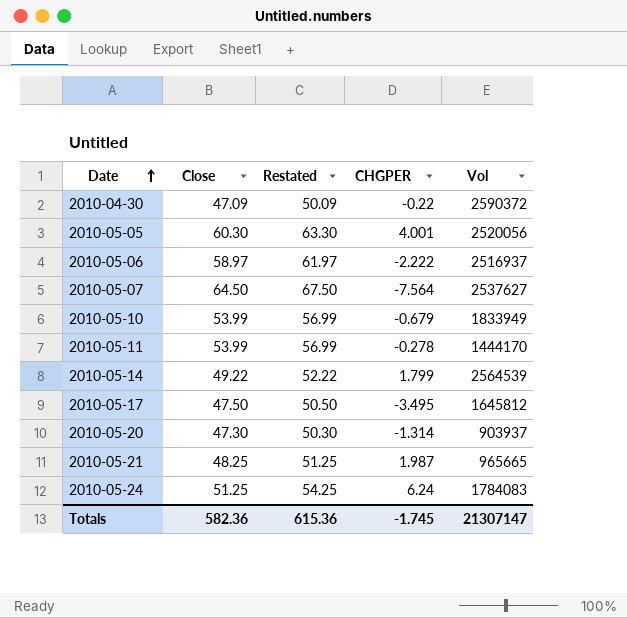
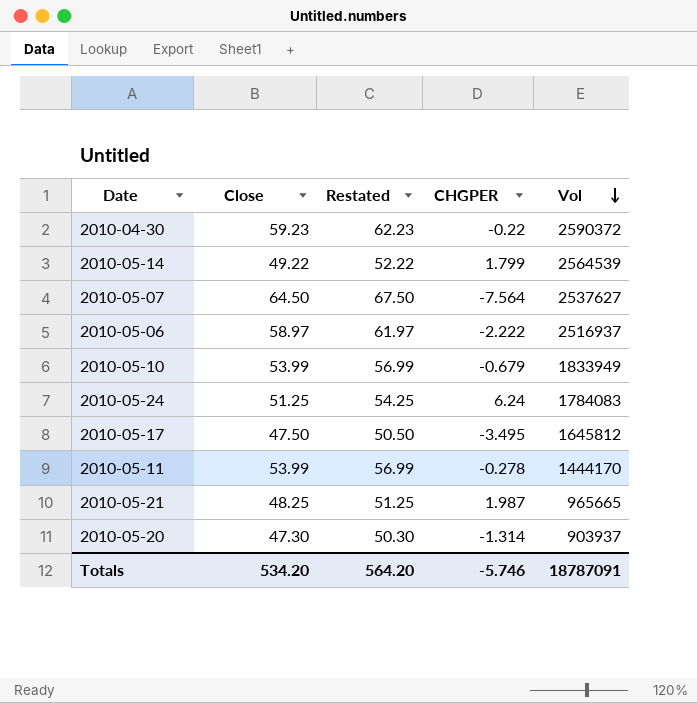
row order: Date ascending -> Vol descending
row 2010-05-05: 60.30 | 63.30 | 4.001 | 2520056 -> none
2010-04-30 | Close: 47.09 -> 59.23
2010-04-30 | Restated: 50.09 -> 62.23
Totals | Close: 582.36 -> 534.20
Totals | Restated: 615.36 -> 564.20
Totals | CHGPER: -1.745 -> -5.746
Totals | Vol: 21307147 -> 18787091

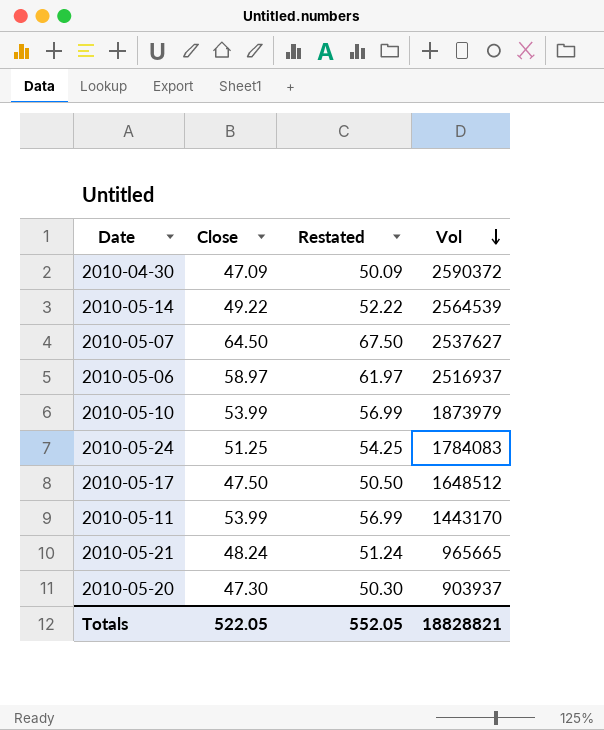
column CHGPER | position: 4 -> none
2010-04-30 | Close: 59.23 -> 47.09
2010-04-30 | Restated: 62.23 -> 50.09
2010-05-10 | Vol: 1833949 -> 1873979
2010-05-17 | Vol: 1645812 -> 1648512
2010-05-11 | Vol: 1444170 -> 1443170
2010-05-21 | Close: 48.25 -> 48.24
2010-05-21 | Restated: 51.25 -> 51.24
Totals | Close: 534.20 -> 522.05
Totals | Restated: 564.20 -> 552.05
Totals | Vol: 18787091 -> 18828821

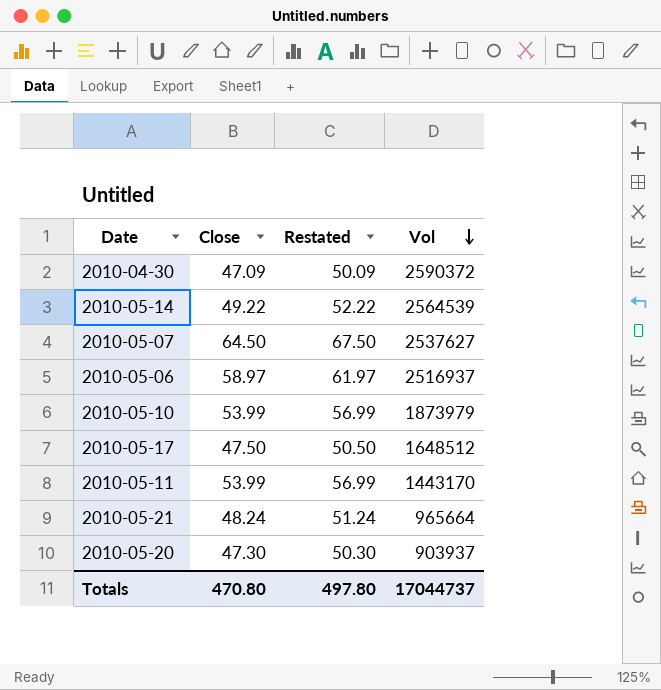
row 2010-05-24: 51.25 | 54.25 | 1784083 -> none
2010-05-21 | Vol: 965665 -> 965664
Totals | Close: 522.05 -> 470.80
Totals | Restated: 552.05 -> 497.80
Totals | Vol: 18828821 -> 17044737

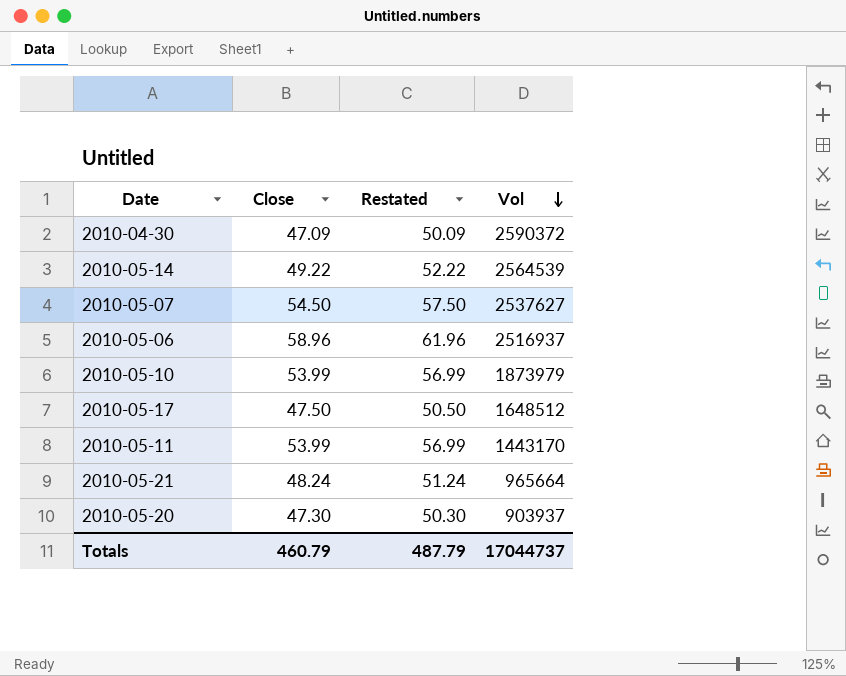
2010-05-07 | Close: 64.50 -> 54.50
2010-05-07 | Restated: 67.50 -> 57.50
2010-05-06 | Close: 58.97 -> 58.96
2010-05-06 | Restated: 61.97 -> 61.96
Totals | Close: 470.80 -> 460.79
Totals | Restated: 497.80 -> 487.79

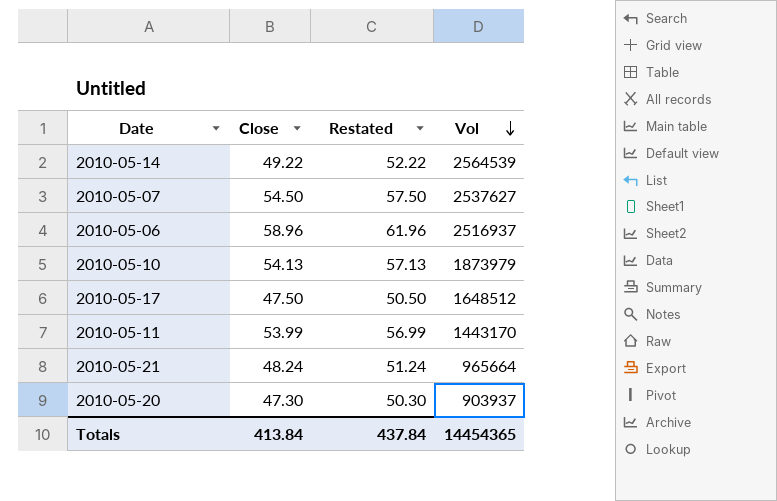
row 2010-04-30: 47.09 | 50.09 | 2590372 -> none
2010-05-10 | Close: 53.99 -> 54.13
2010-05-10 | Restated: 56.99 -> 57.13
Totals | Close: 460.79 -> 413.84
Totals | Restated: 487.79 -> 437.84
Totals | Vol: 17044737 -> 14454365

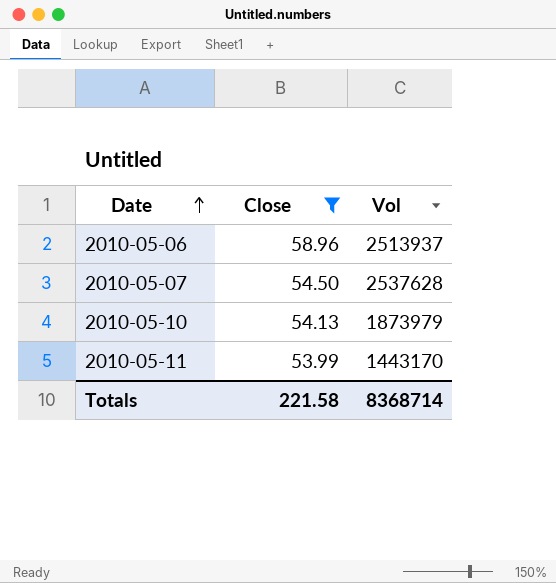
filter: none -> Close >= 53.99
row order: Vol descending -> Date ascending
column Restated | formula: [Close] + 3 -> none
2010-05-06 | Vol: 2516937 -> 2513937
2010-05-07 | Vol: 2537627 -> 2537628
Totals | Close: 413.84 -> 221.58
Totals | Vol: 14454365 -> 8368714

